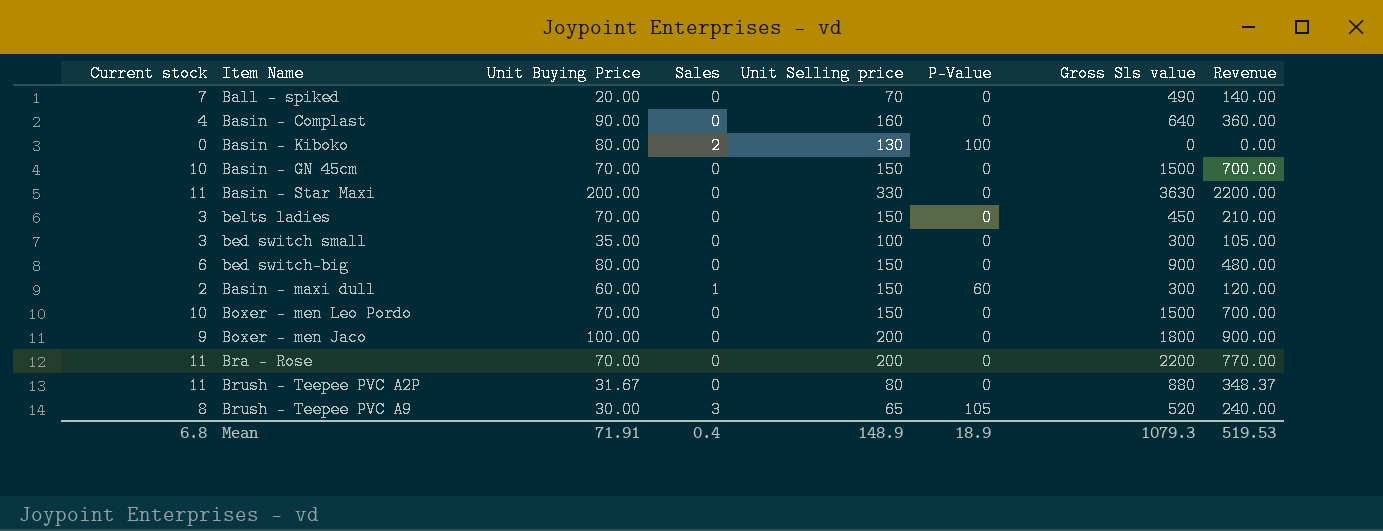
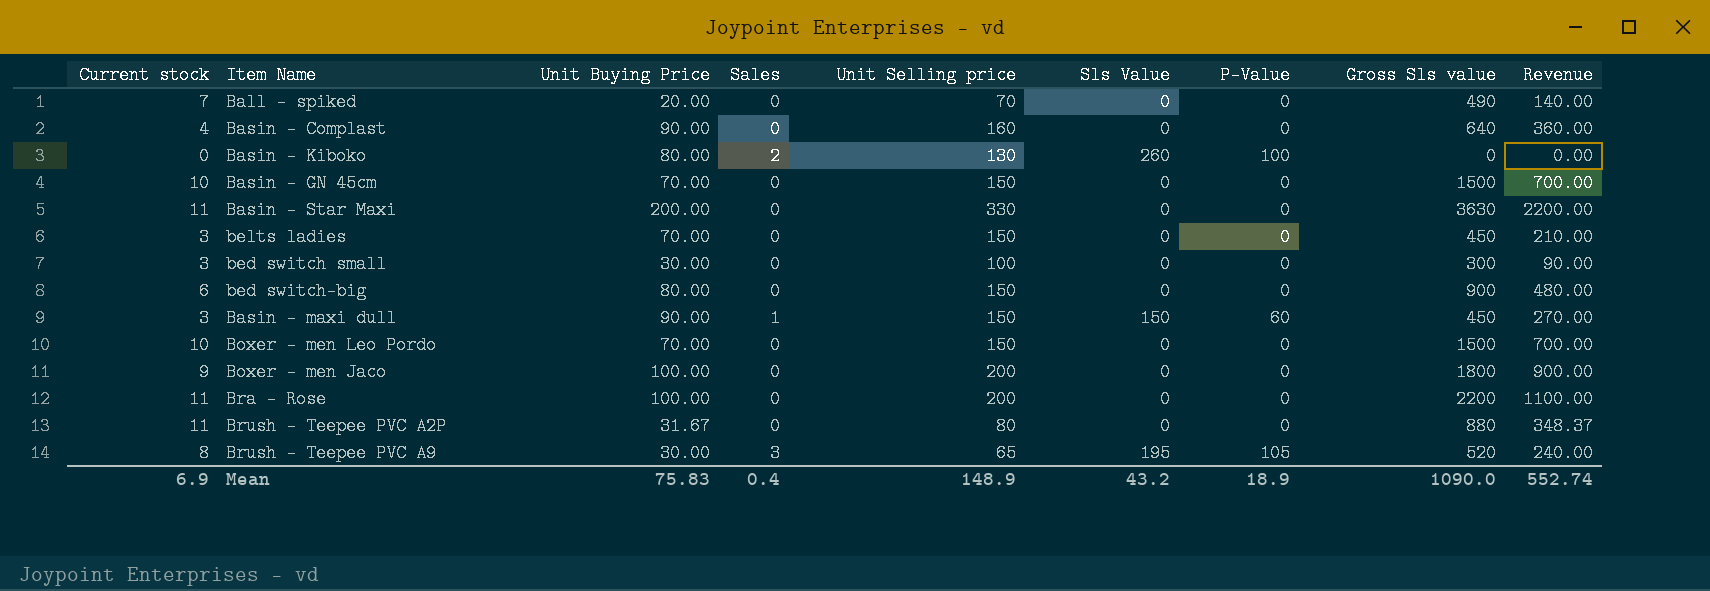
column Sls Value | position: none -> 6
bed switch small | Unit Buying Price: 35.00 -> 30.00
bed switch small | Revenue: 105.00 -> 90.00
Basin - maxi dull | Current stock: 2 -> 3
Basin - maxi dull | Unit Buying Price: 60.00 -> 90.00
Basin - maxi dull | Gross Sls value: 300 -> 450
Basin - maxi dull | Revenue: 120.00 -> 270.00
Bra - Rose | Unit Buying Price: 70.00 -> 100.00
Bra - Rose | Revenue: 770.00 -> 1100.00
Mean | Current stock: 6.8 -> 6.9
Mean | Unit Buying Price: 71.91 -> 75.83
Mean | Gross Sls value: 1079.3 -> 1090.0
Mean | Revenue: 519.53 -> 552.74

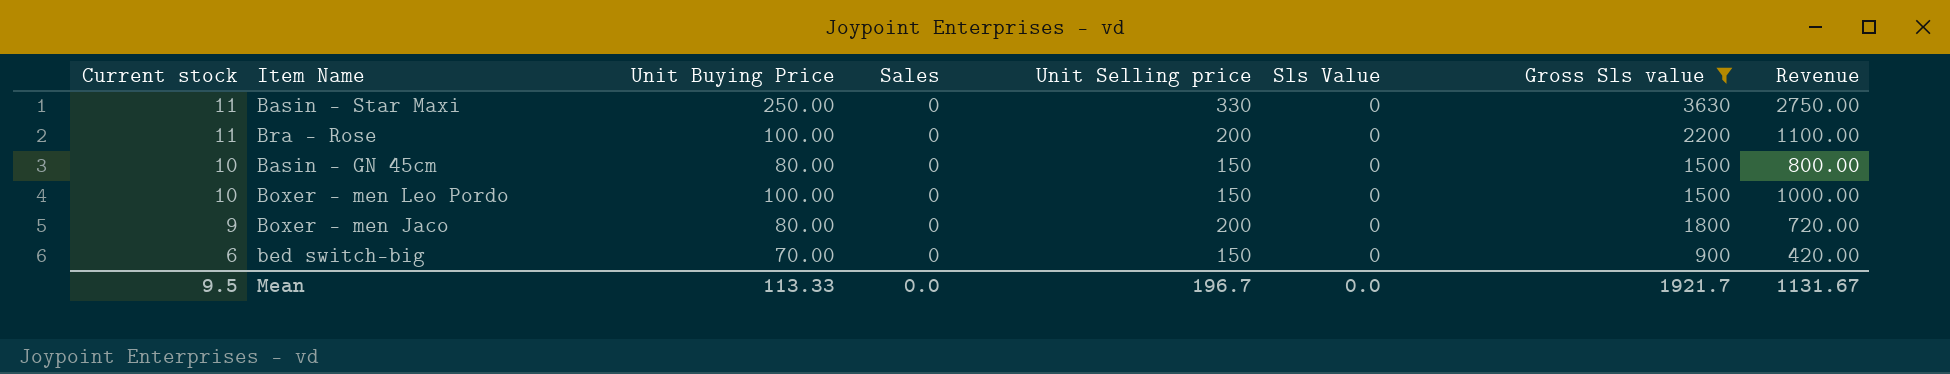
filter: none -> Gross Sls value >= 900
row order: none -> Current stock descending
column P-Value | position: 7 -> none
Basin - Star Maxi | Unit Buying Price: 200.00 -> 250.00
Basin - Star Maxi | Revenue: 2200.00 -> 2750.00
Basin - GN 45cm | Unit Buying Price: 70.00 -> 80.00
Basin - GN 45cm | Revenue: 700.00 -> 800.00
Boxer - men Leo Pordo | Unit Buying Price: 70.00 -> 100.00
Boxer - men Leo Pordo | Revenue: 700.00 -> 1000.00
Boxer - men Jaco | Unit Buying Price: 100.00 -> 80.00
Boxer - men Jaco | Revenue: 900.00 -> 720.00
bed switch-big | Unit Buying Price: 80.00 -> 70.00
bed switch-big | Revenue: 480.00 -> 420.00
Mean | Current stock: 6.9 -> 9.5
Mean | Unit Buying Price: 75.83 -> 113.33
Mean | Sales: 0.4 -> 0.0
Mean | Unit Selling price: 148.9 -> 196.7
Mean | Sls Value: 43.2 -> 0.0
Mean | Gross Sls value: 1090.0 -> 1921.7
Mean | Revenue: 552.74 -> 1131.67

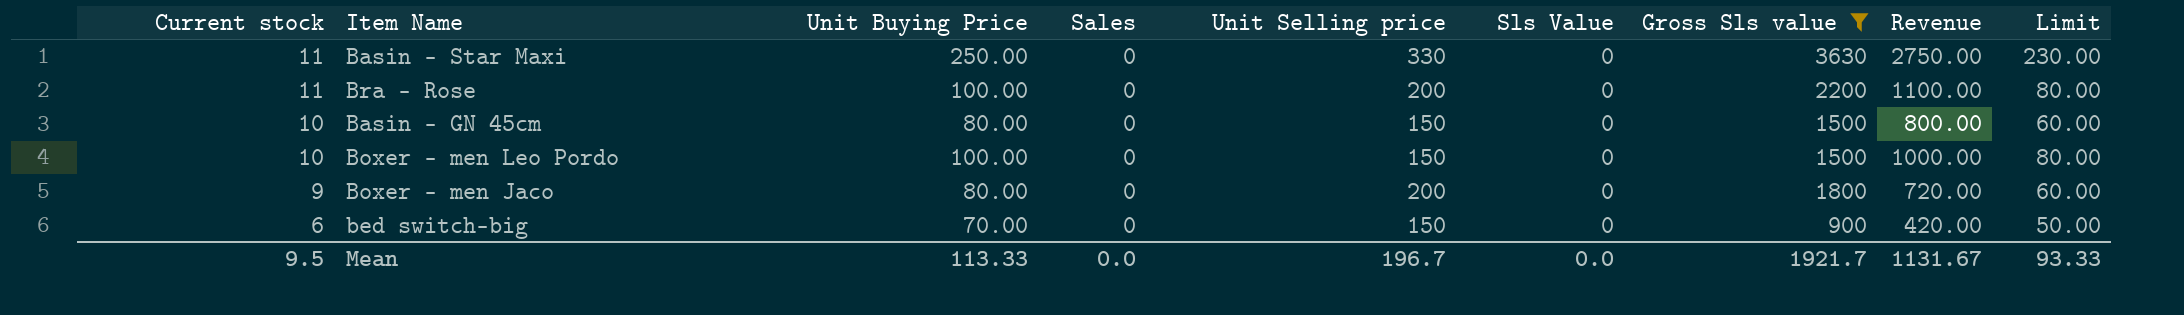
column Limit | formula: none -> [Unit Buying Price] - 20

